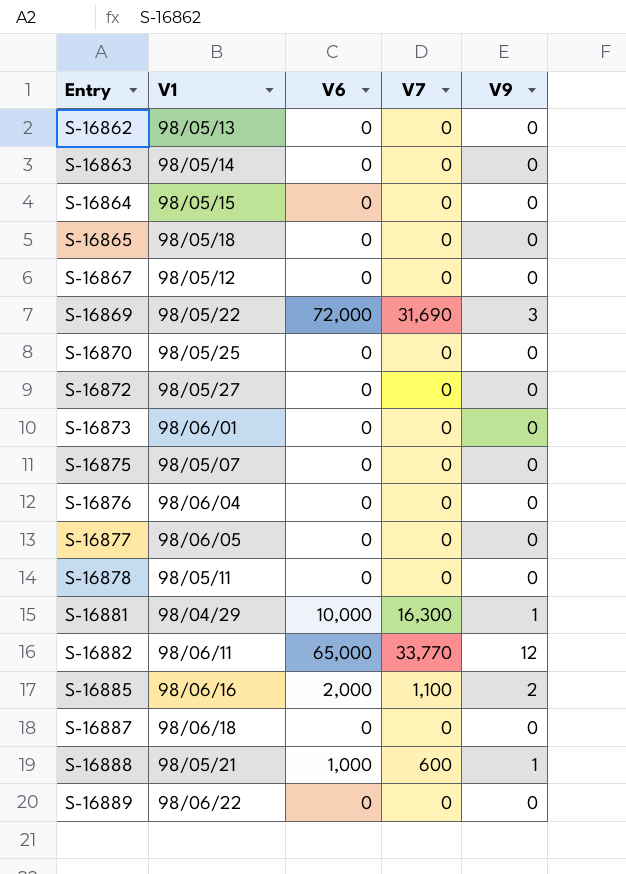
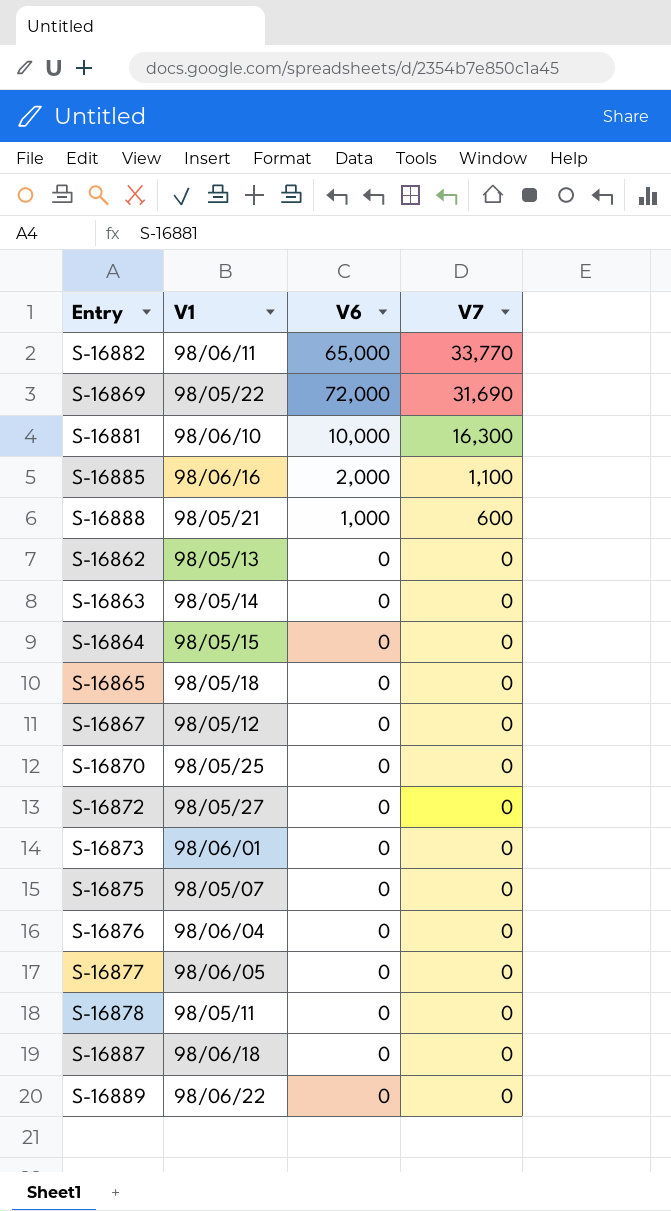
row order: Entry ascending -> V7 descending
column V9 | position: 5 -> none
S-16881 | V1: 98/04/29 -> 98/06/10

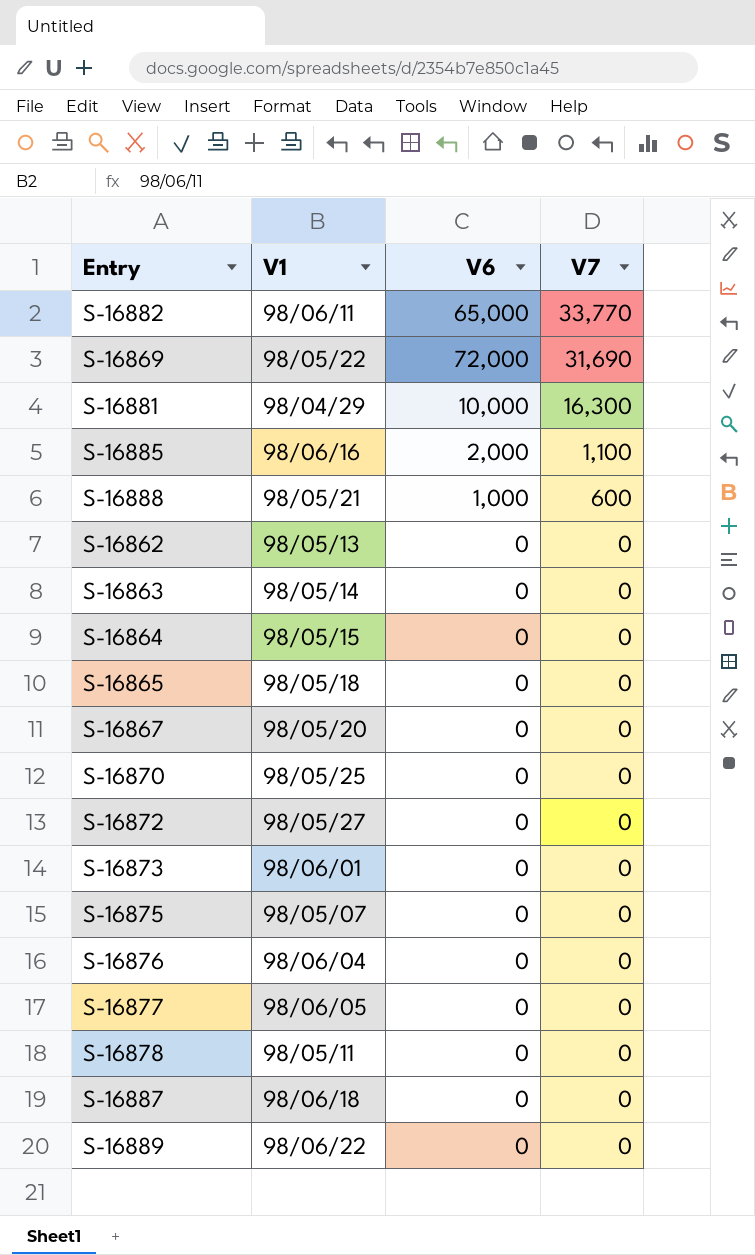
S-16881 | V1: 98/06/10 -> 98/04/29
S-16867 | V1: 98/05/12 -> 98/05/20

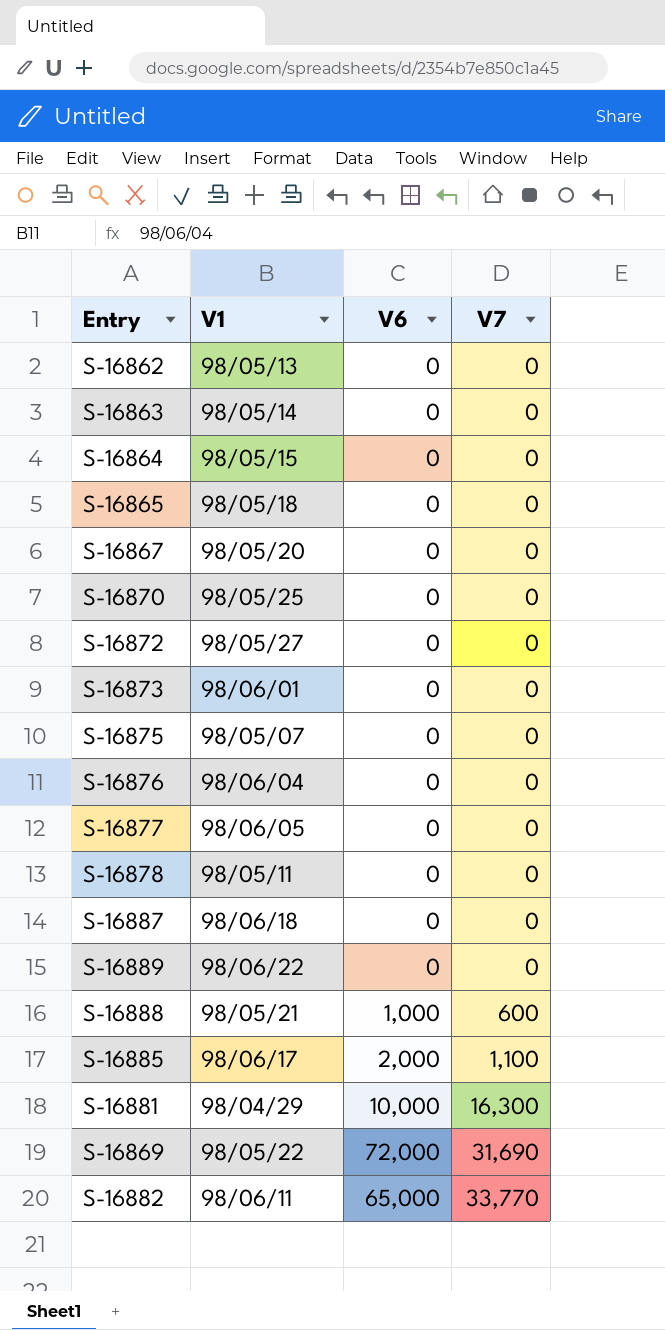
row order: V7 descending -> V7 ascending
S-16885 | V1: 98/06/16 -> 98/06/17

